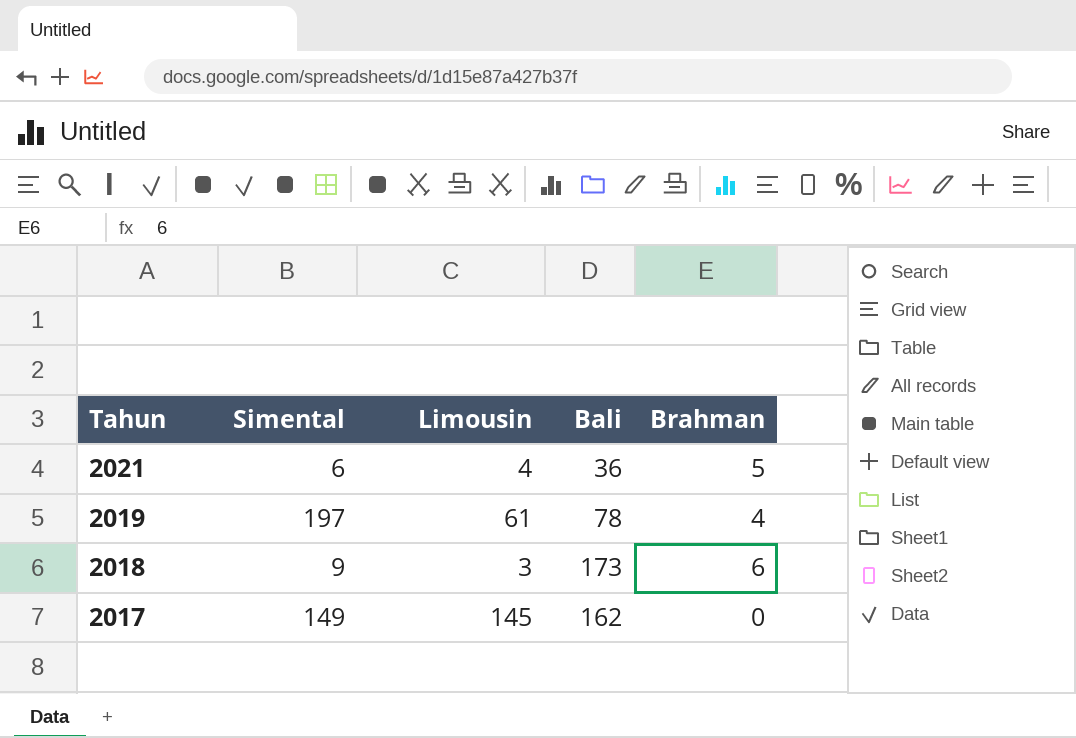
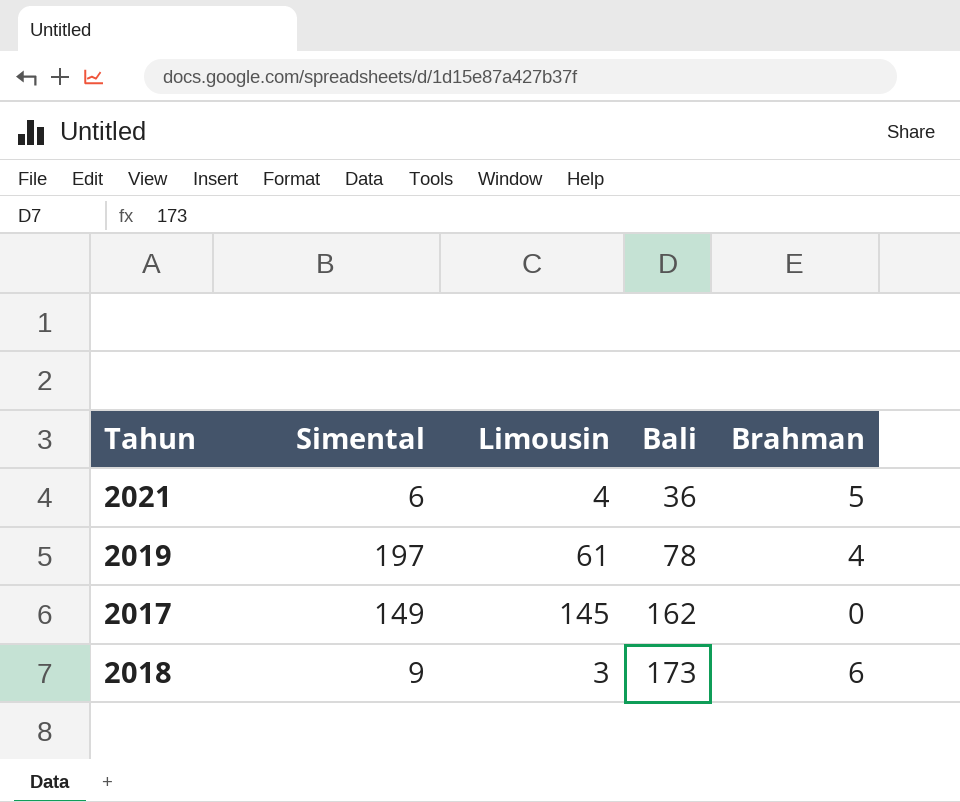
row order: Tahun descending -> Bali ascending

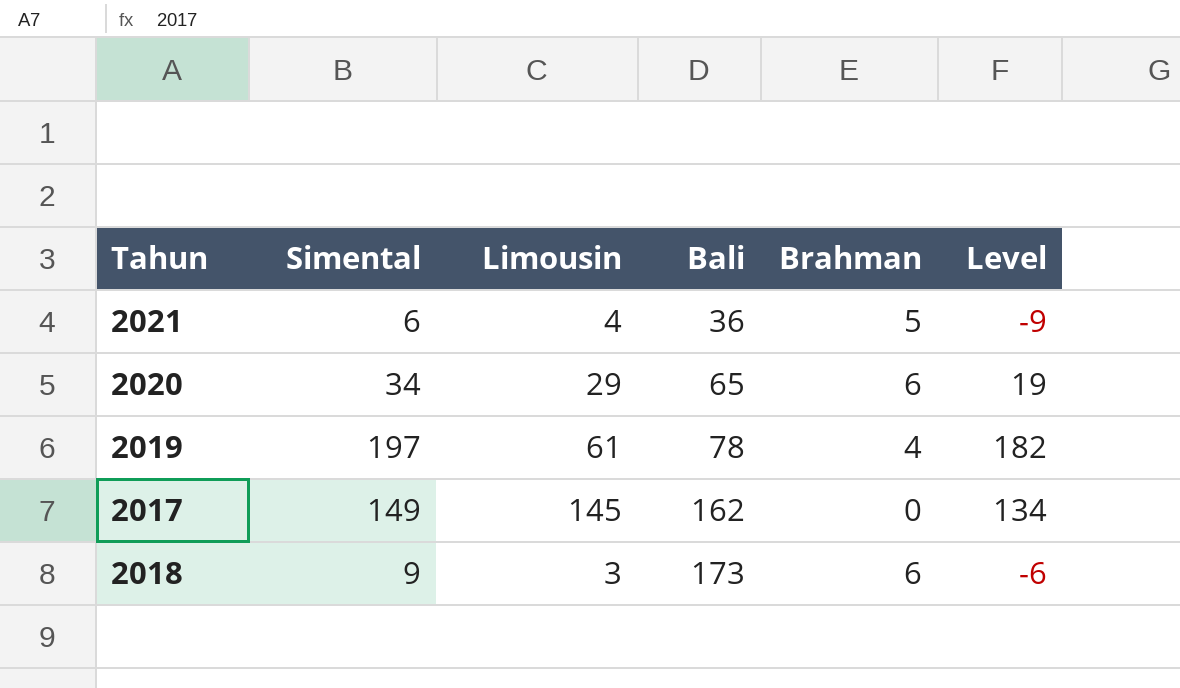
column Level | formula: none -> [Simental] - 15
row 2020: none -> 34 | 29 | 65 | 6 | 19

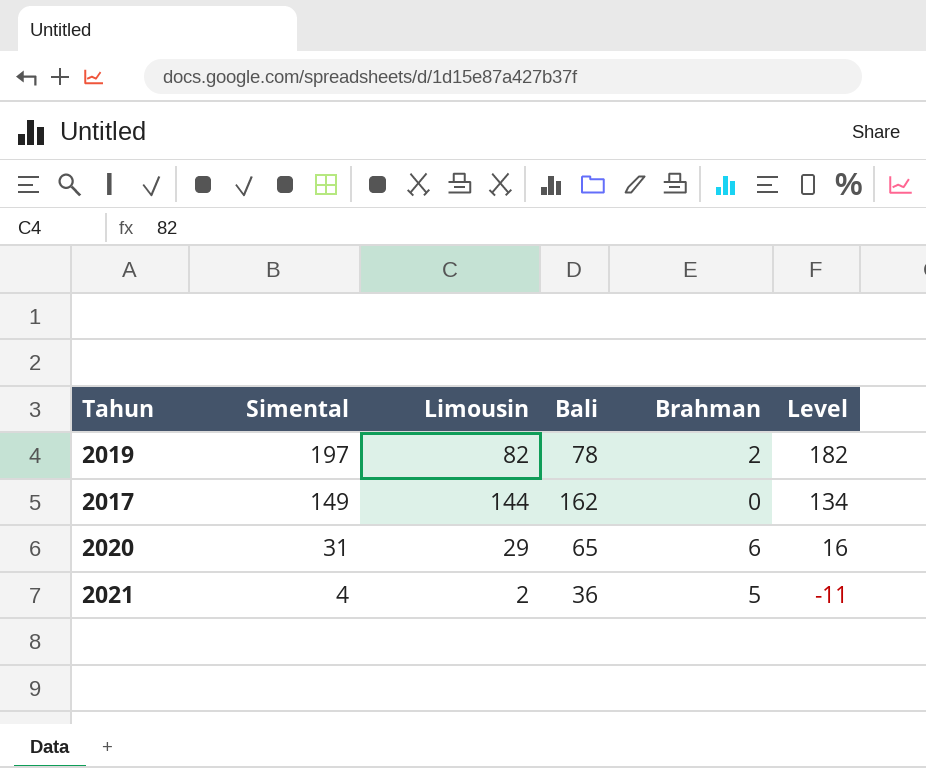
row order: Bali ascending -> Simental descending
row 2018: 9 | 3 | 173 | 6 | -6 -> none
2019 | Limousin: 61 -> 82
2019 | Brahman: 4 -> 2
2017 | Limousin: 145 -> 144
2020 | Simental: 34 -> 31
2020 | Level: 19 -> 16
2021 | Simental: 6 -> 4
2021 | Limousin: 4 -> 2
2021 | Level: -9 -> -11

